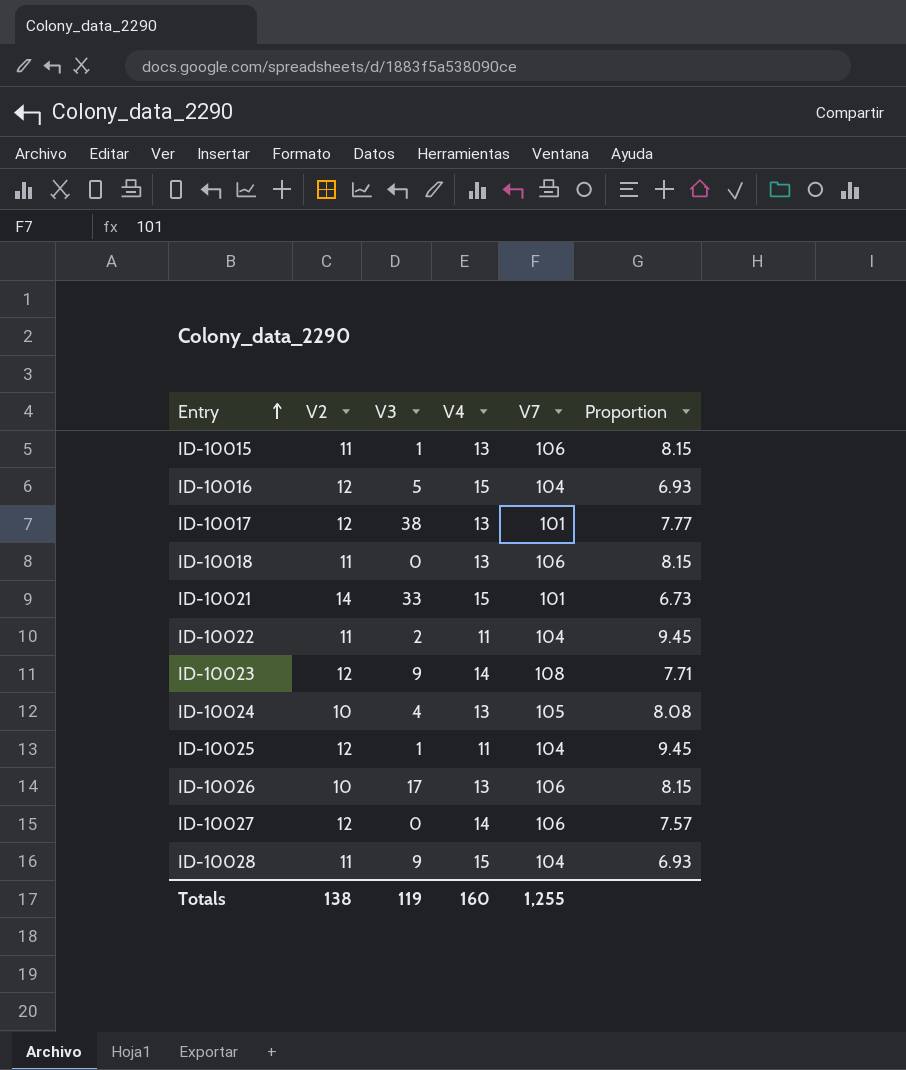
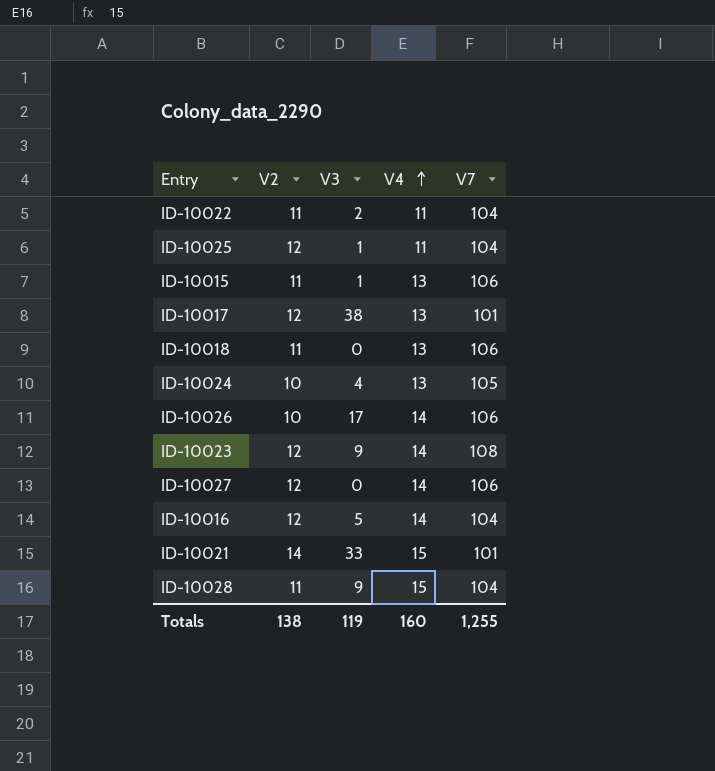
row order: Entry ascending -> V4 ascending
column Proportion | formula: [V7] / [V4] -> none
ID-10026 | V4: 13 -> 14
ID-10016 | V4: 15 -> 14

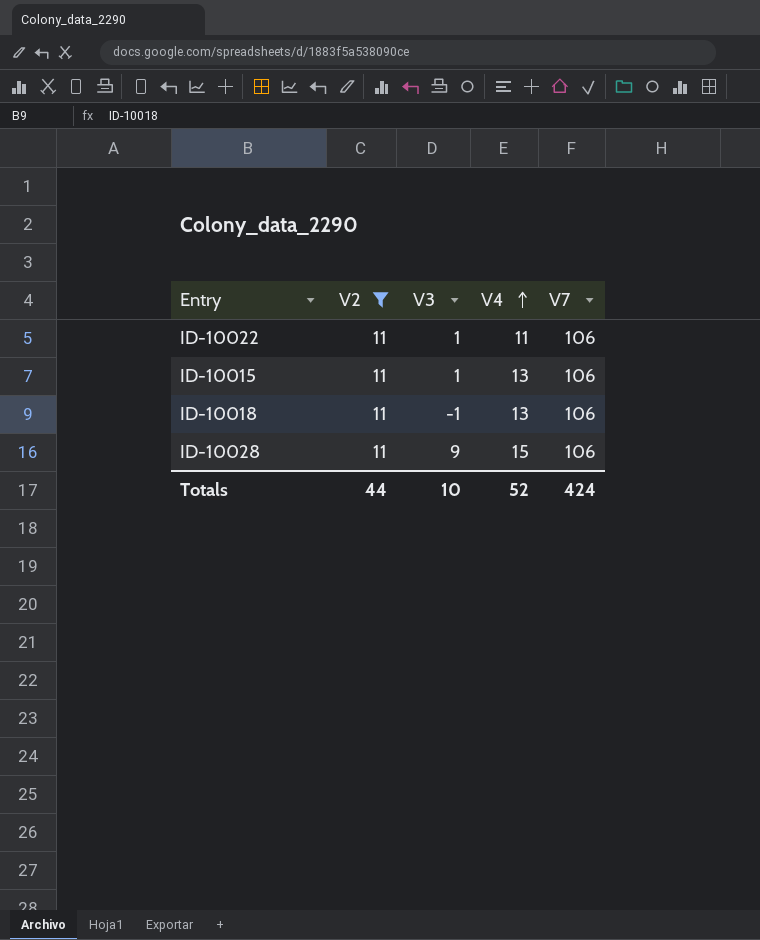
filter: none -> V2 = 11
ID-10022 | V3: 2 -> 1
ID-10022 | V7: 104 -> 106
ID-10018 | V3: 0 -> -1
ID-10028 | V7: 104 -> 106
Totals | V2: 138 -> 44
Totals | V3: 119 -> 10
Totals | V4: 160 -> 52
Totals | V7: 1,255 -> 424

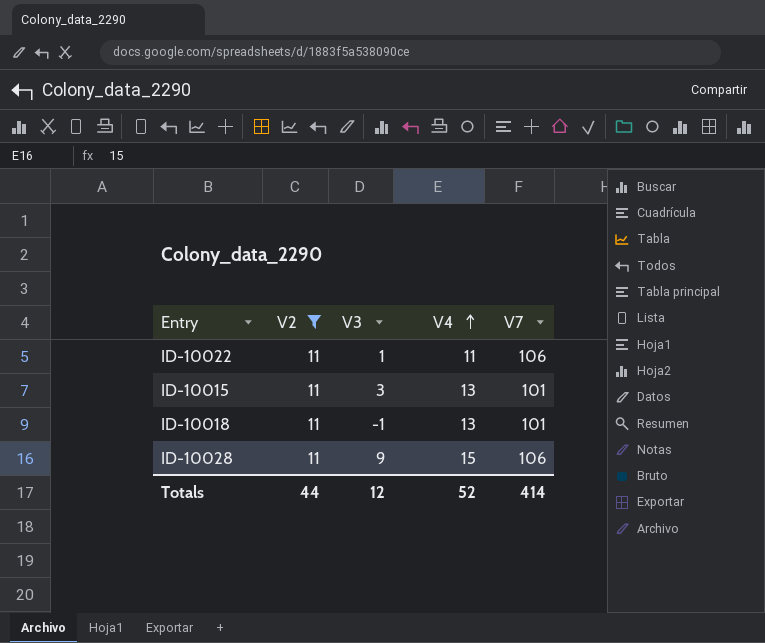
ID-10015 | V3: 1 -> 3
ID-10015 | V7: 106 -> 101
ID-10018 | V7: 106 -> 101
Totals | V3: 10 -> 12
Totals | V7: 424 -> 414

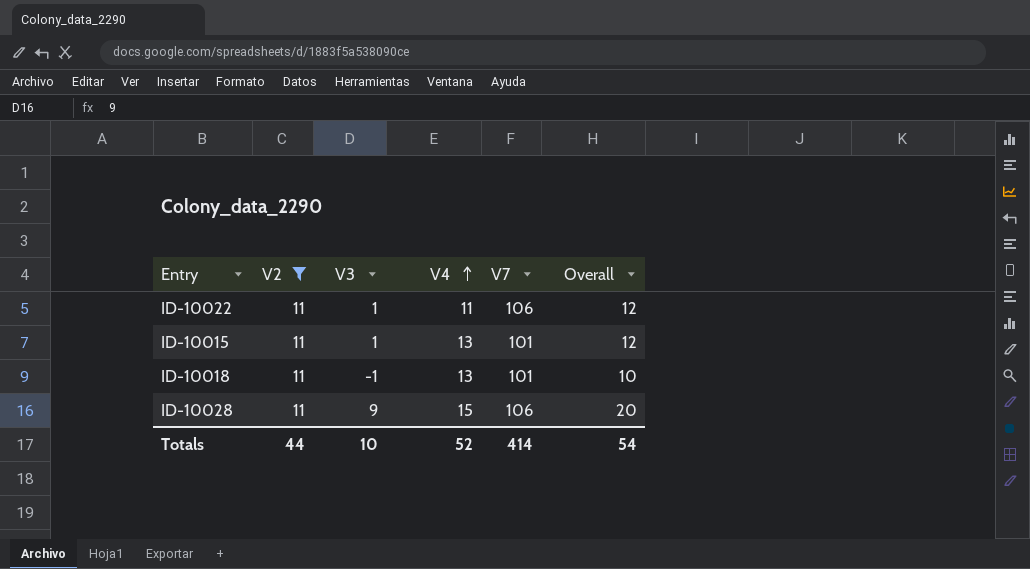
column Overall | formula: none -> [V2] + [V3]
ID-10015 | V3: 3 -> 1
Totals | V3: 12 -> 10

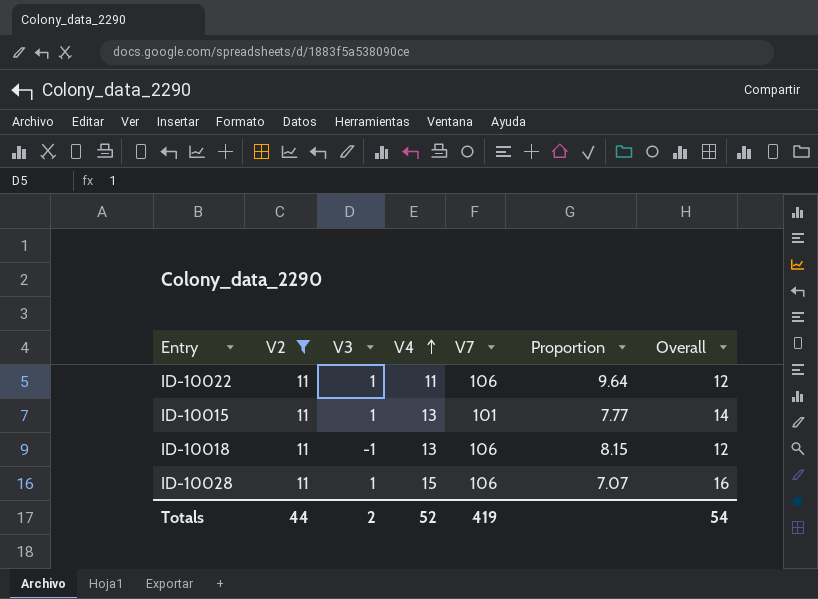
column Proportion | formula: none -> [V7] / [V4]
column Overall | formula: [V2] + [V3] -> [V3] + [V4]
ID-10018 | V7: 101 -> 106
ID-10028 | V3: 9 -> 1
Totals | V3: 10 -> 2
Totals | V7: 414 -> 419

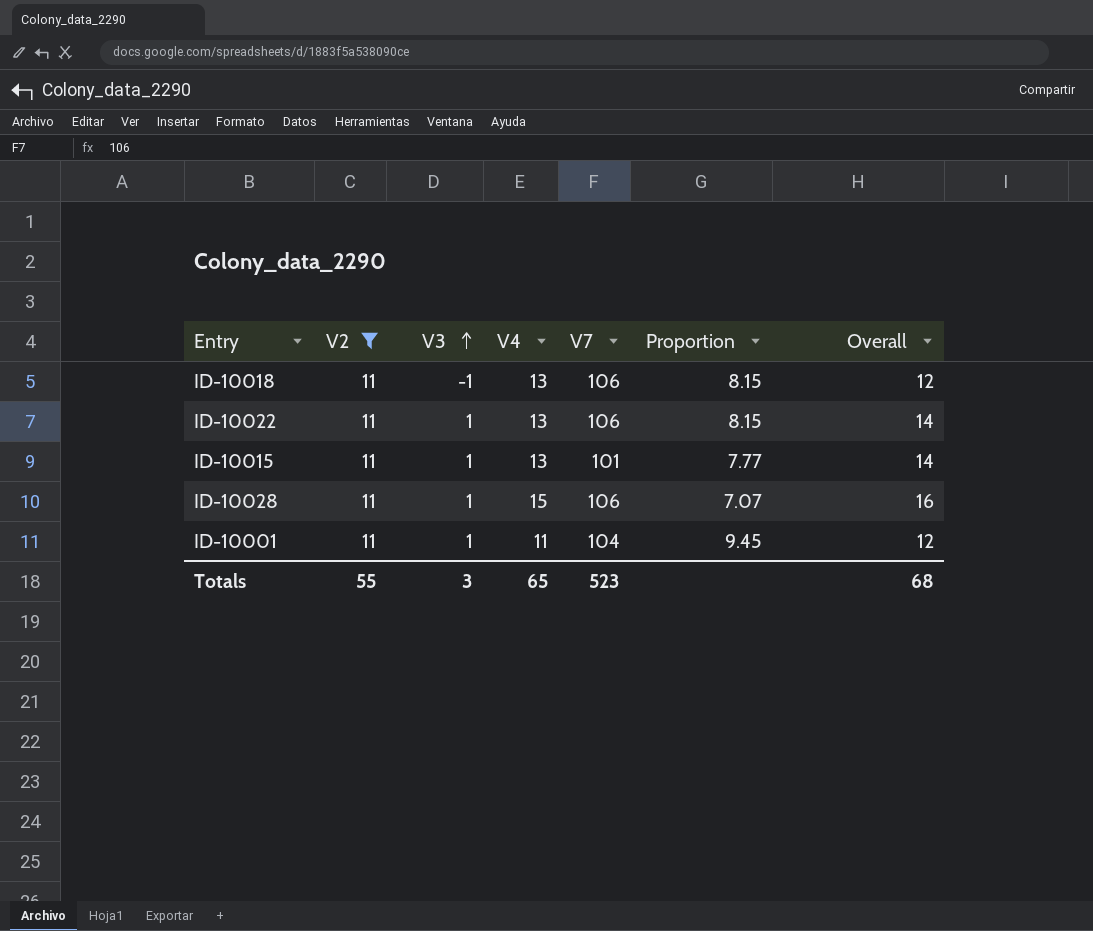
row order: V4 ascending -> V3 ascending
ID-10022 | V4: 11 -> 13
ID-10022 | Proportion: 9.64 -> 8.15
ID-10022 | Overall: 12 -> 14
row ID-10001: none -> 11 | 1 | 11 | 104 | 9.45 | 12
Totals | V2: 44 -> 55
Totals | V3: 2 -> 3
Totals | V4: 52 -> 65
Totals | V7: 419 -> 523
Totals | Overall: 54 -> 68

